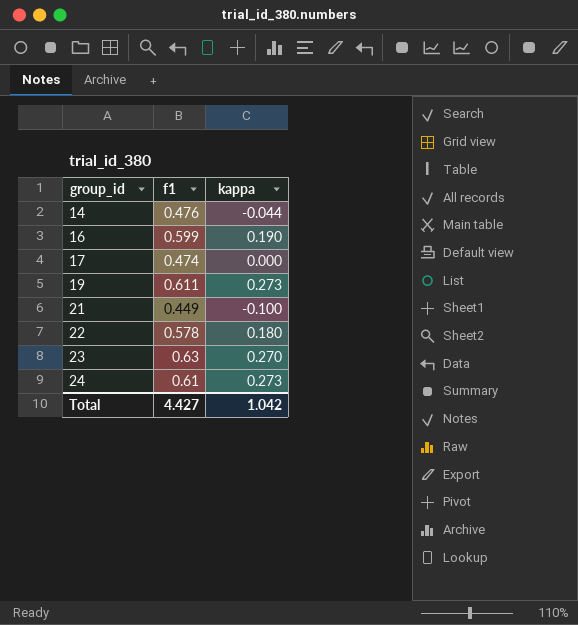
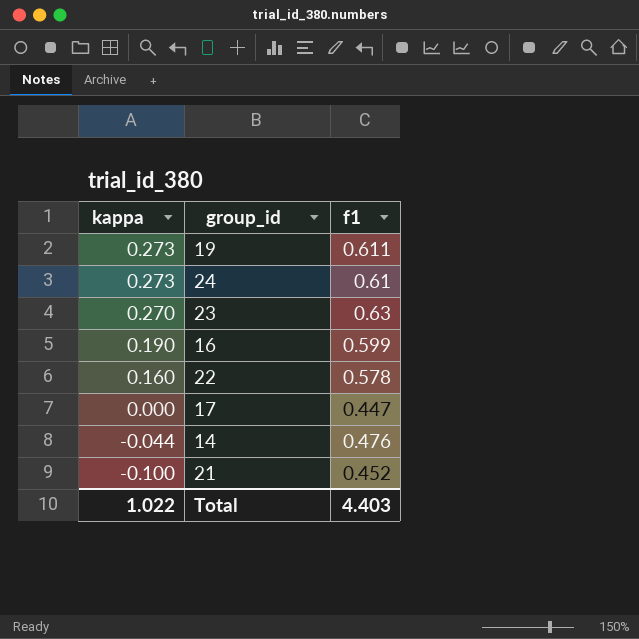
row order: group_id ascending -> kappa descending
column kappa | position: 3 -> 1
22 | kappa: 0.180 -> 0.160
17 | f1: 0.474 -> 0.447
21 | f1: 0.449 -> 0.452
Total | kappa: 1.042 -> 1.022
Total | f1: 4.427 -> 4.403

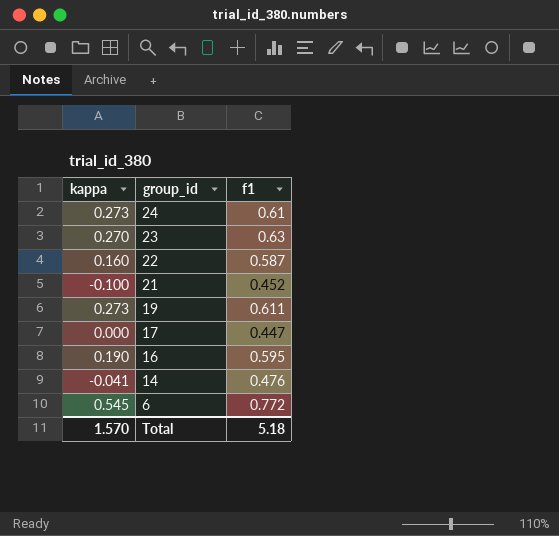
row order: kappa descending -> group_id descending
22 | f1: 0.578 -> 0.587
16 | f1: 0.599 -> 0.595
14 | kappa: -0.044 -> -0.041
row 6: none -> 0.545 | 0.772
Total | kappa: 1.022 -> 1.570
Total | f1: 4.403 -> 5.18

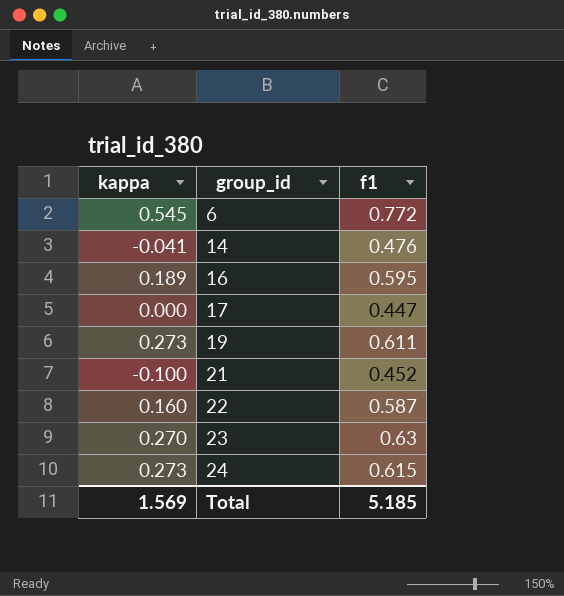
row order: group_id descending -> group_id ascending
16 | kappa: 0.190 -> 0.189
24 | f1: 0.61 -> 0.615
Total | kappa: 1.570 -> 1.569
Total | f1: 5.18 -> 5.185

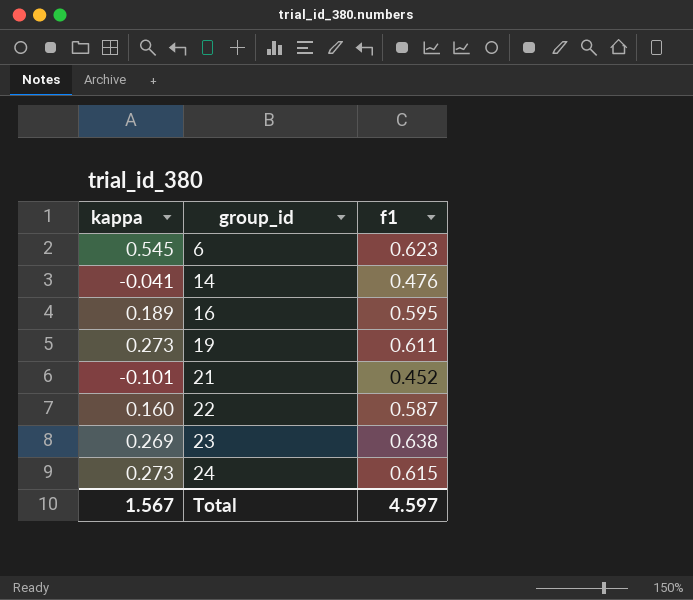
row 17: 0.000 | 0.447 -> none
6 | f1: 0.772 -> 0.623
21 | kappa: -0.100 -> -0.101
23 | kappa: 0.270 -> 0.269
23 | f1: 0.63 -> 0.638
Total | kappa: 1.569 -> 1.567
Total | f1: 5.185 -> 4.597

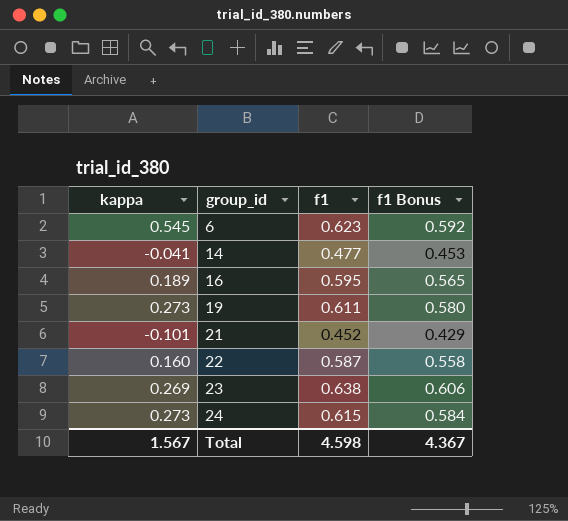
column f1 Bonus | formula: none -> [f1] * 0.95
14 | f1: 0.476 -> 0.477
Total | f1: 4.597 -> 4.598

